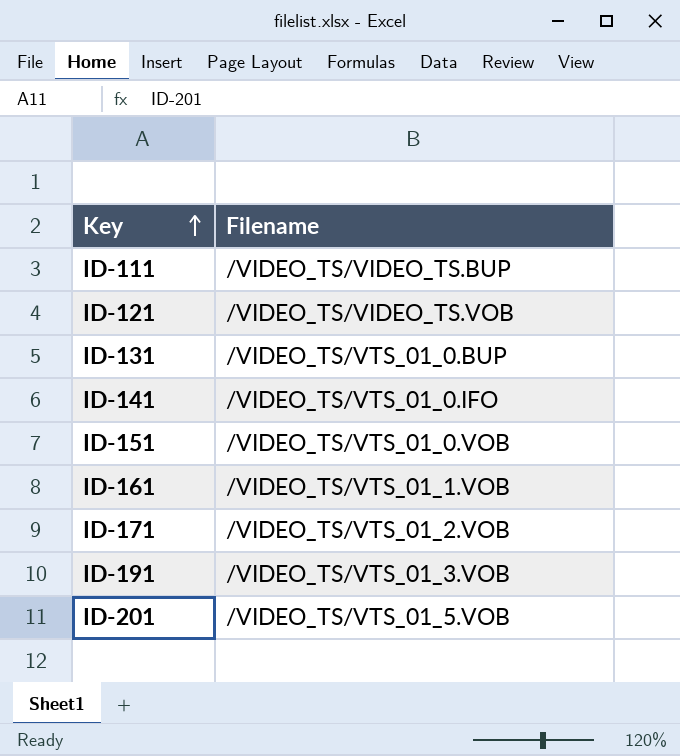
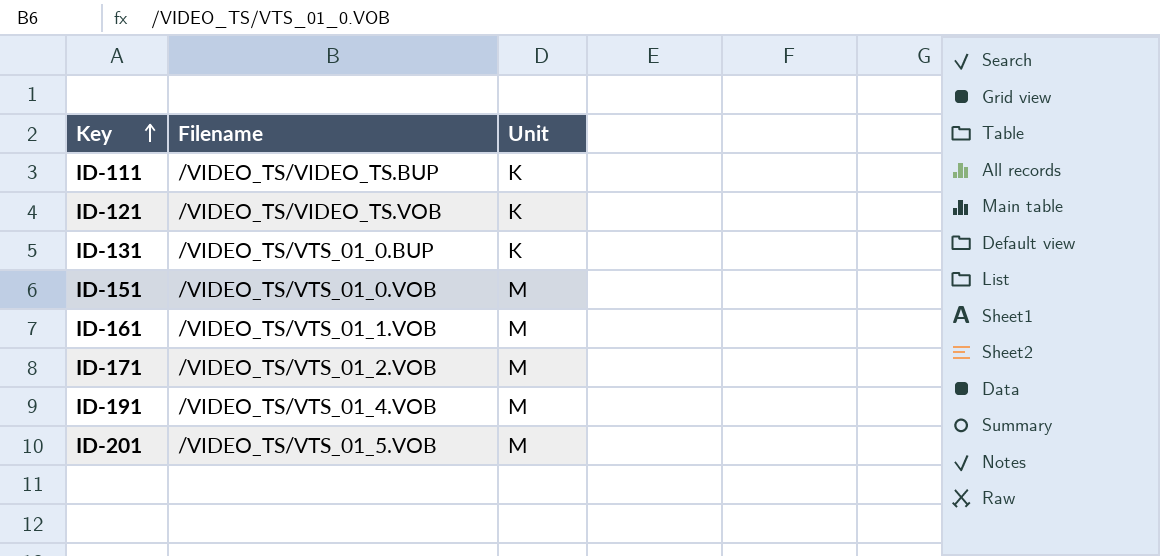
column Unit | position: none -> 3
row ID-141: /VIDEO_TS/VTS_01_0.IFO -> none
ID-191 | Filename: /VIDEO_TS/VTS_01_3.VOB -> /VIDEO_TS/VTS_01_4.VOB

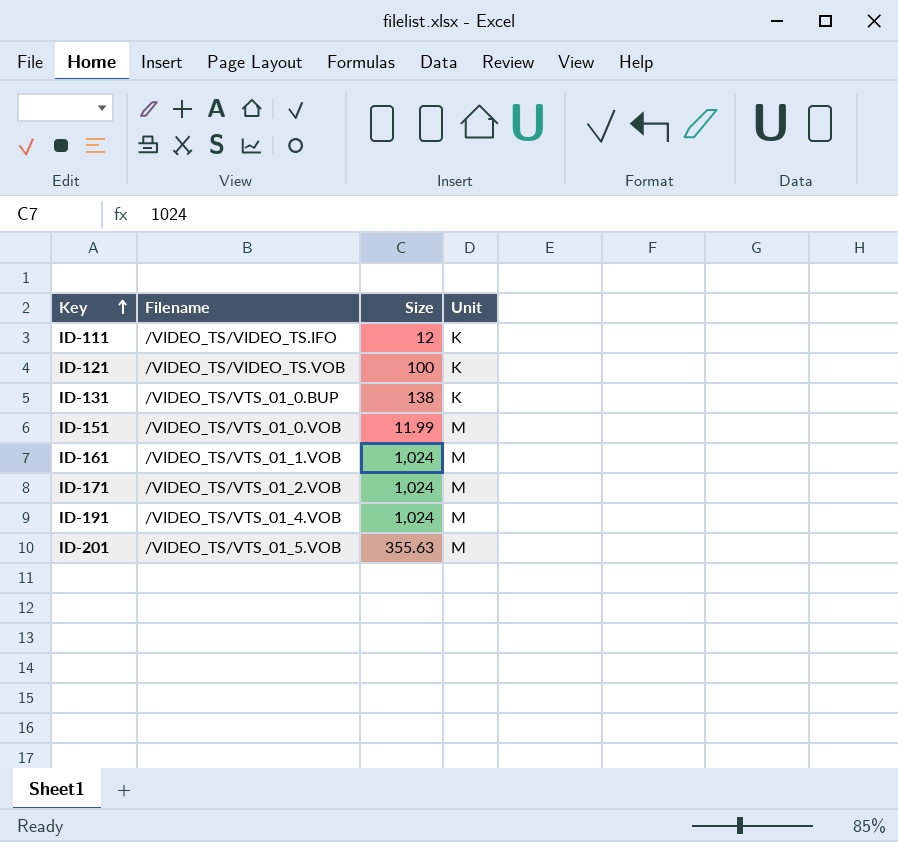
column Size | position: none -> 3
ID-111 | Filename: /VIDEO_TS/VIDEO_TS.BUP -> /VIDEO_TS/VIDEO_TS.IFO

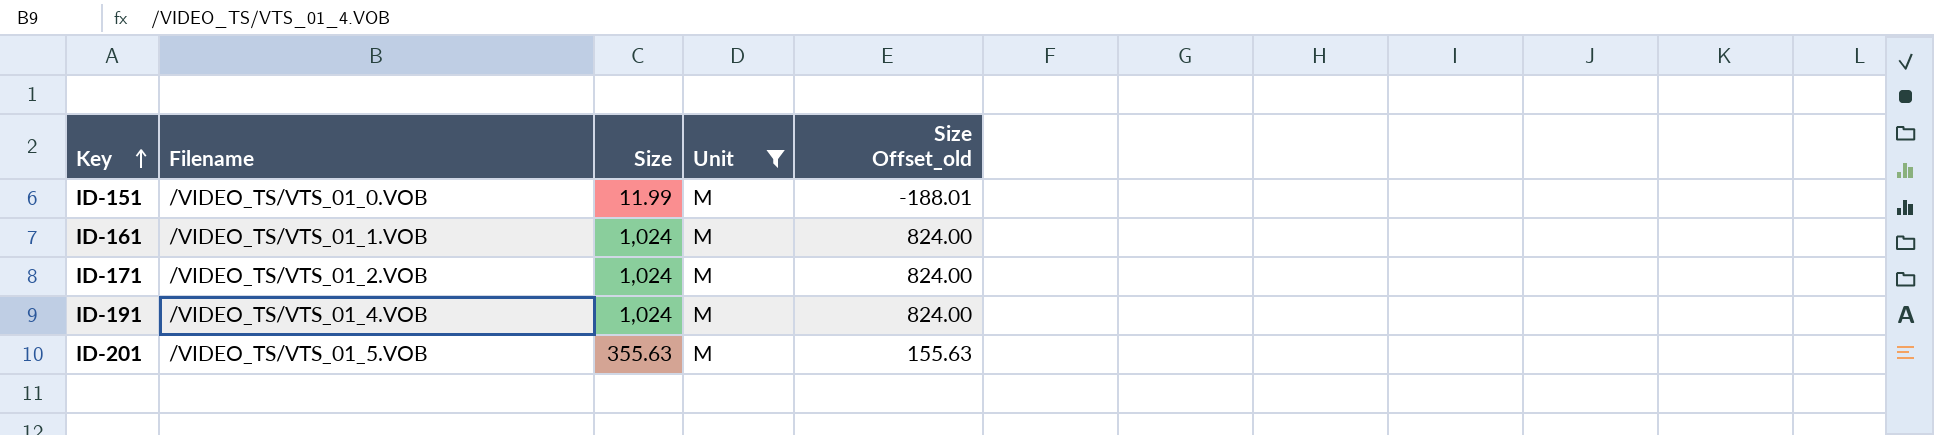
filter: none -> Unit = M
column Size Offset_old | formula: none -> [Size] - 200

